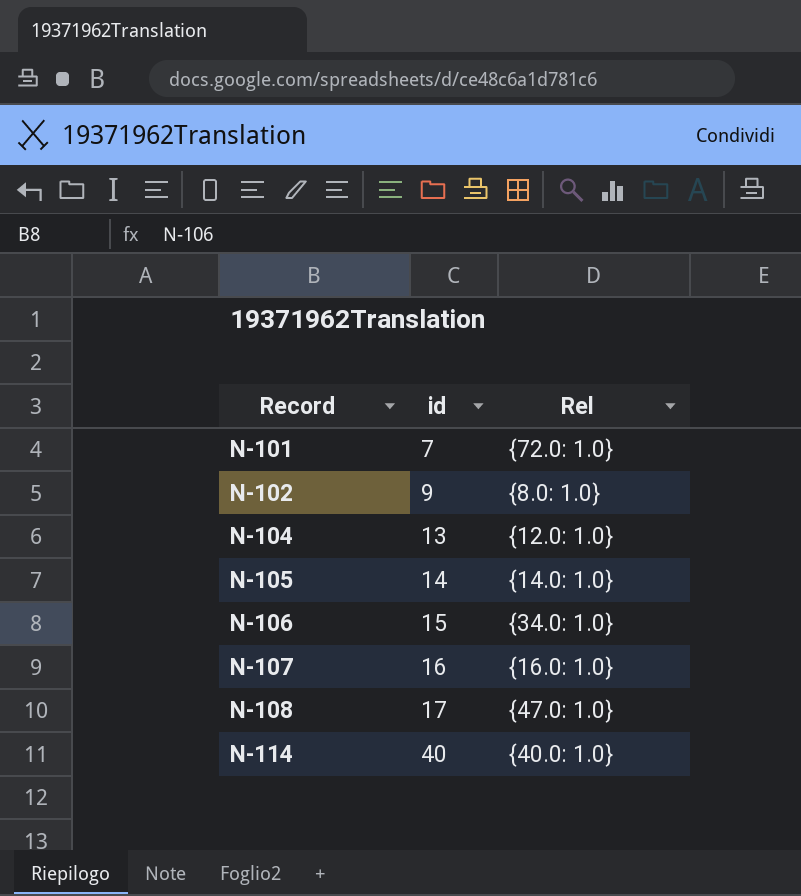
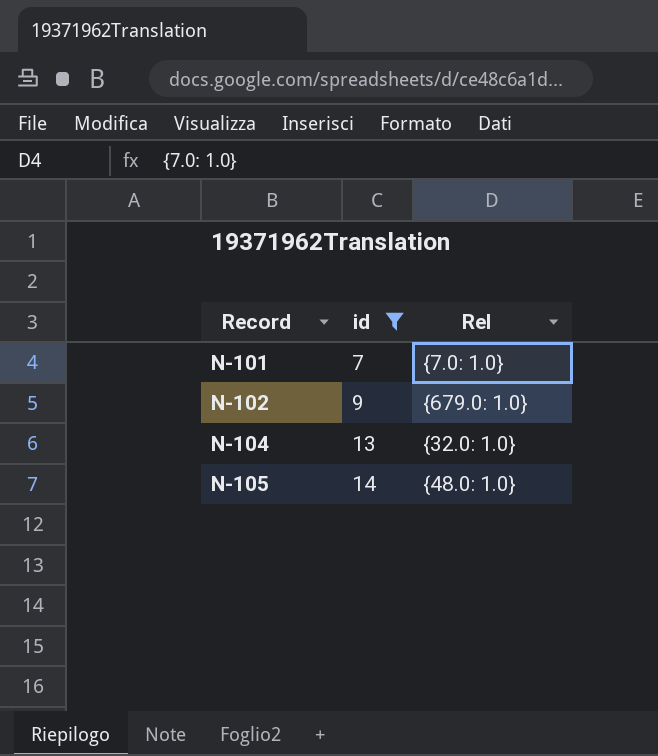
filter: none -> id <= 14
N-101 | Rel: {72.0: 1.0} -> {7.0: 1.0}
N-102 | Rel: {8.0: 1.0} -> {679.0: 1.0}
N-104 | Rel: {12.0: 1.0} -> {32.0: 1.0}
N-105 | Rel: {14.0: 1.0} -> {48.0: 1.0}

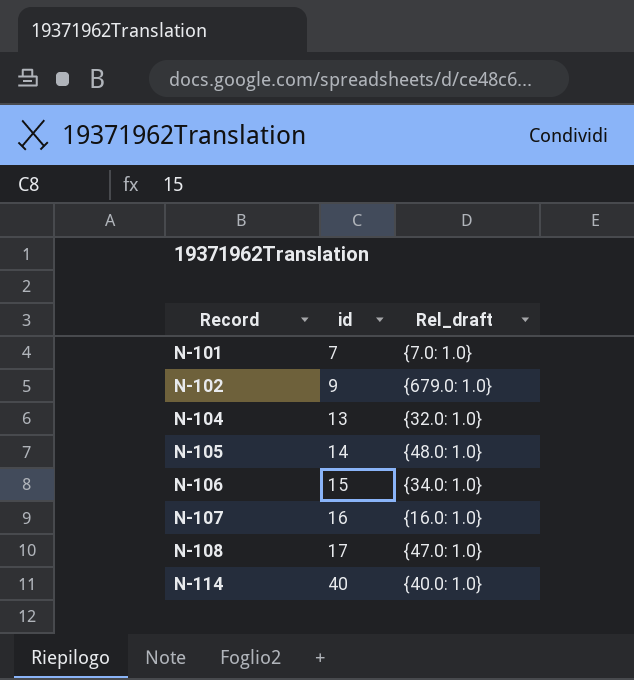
filter: id <= 14 -> none
column name: Rel -> Rel_draft

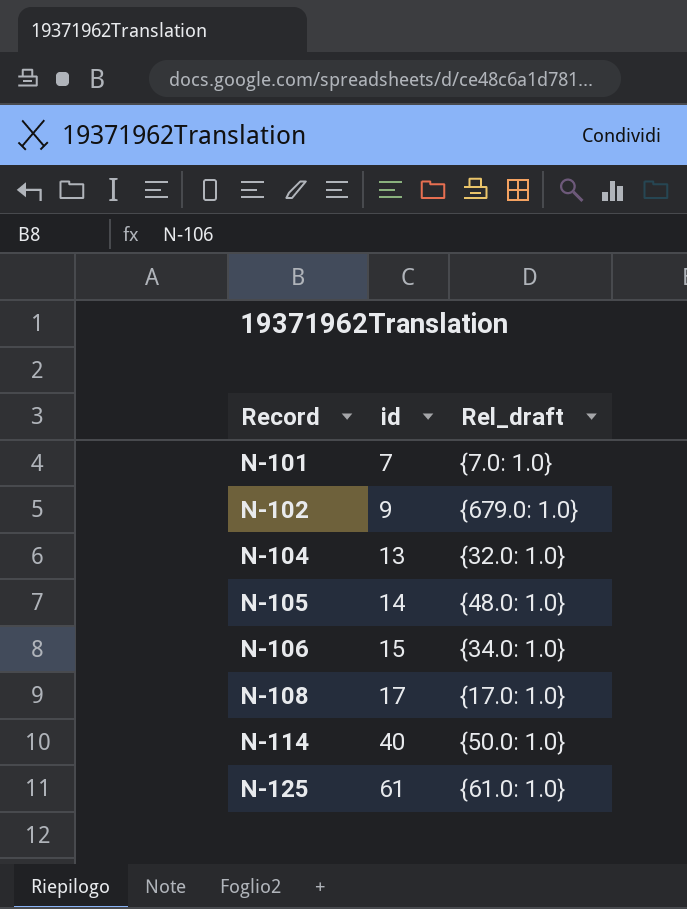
row N-107: 16 | {16.0: 1.0} -> none
N-108 | Rel_draft: {47.0: 1.0} -> {17.0: 1.0}
N-114 | Rel_draft: {40.0: 1.0} -> {50.0: 1.0}
row N-125: none -> 61 | {61.0: 1.0}

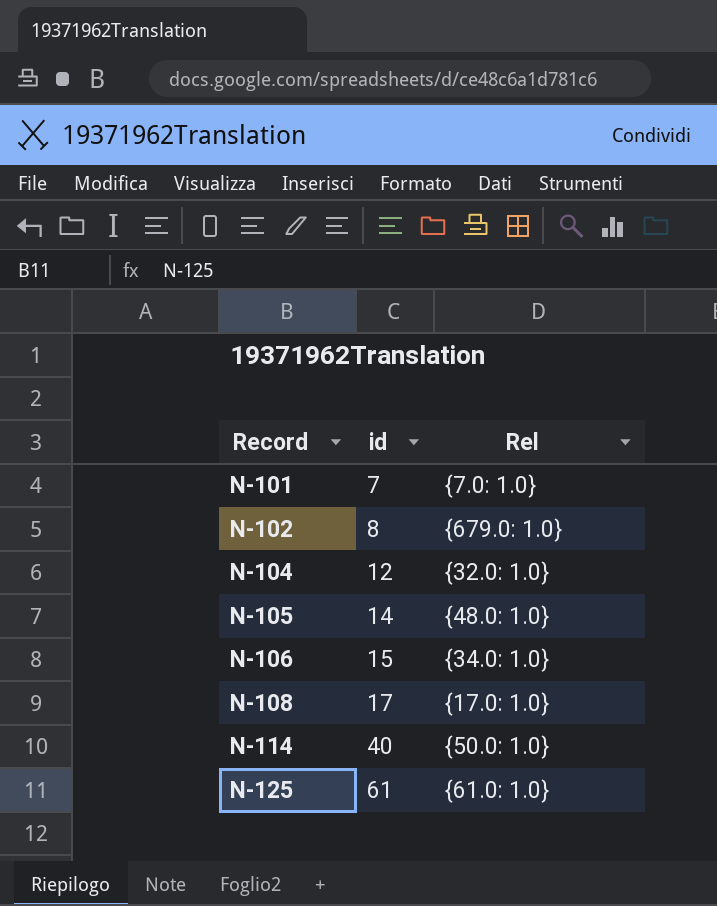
column name: Rel_draft -> Rel
N-102 | id: 9 -> 8
N-104 | id: 13 -> 12

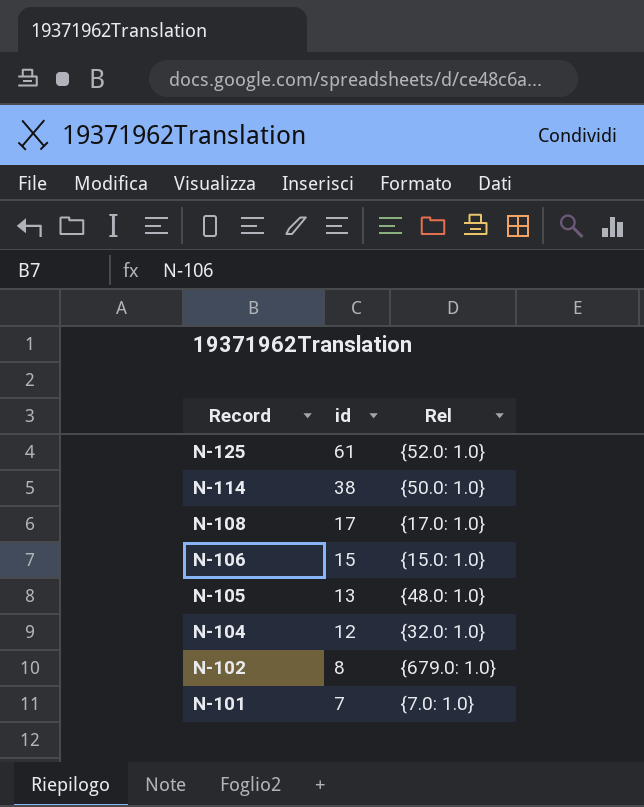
row order: Record ascending -> Record descending
N-125 | Rel: {61.0: 1.0} -> {52.0: 1.0}
N-114 | id: 40 -> 38
N-106 | Rel: {34.0: 1.0} -> {15.0: 1.0}
N-105 | id: 14 -> 13

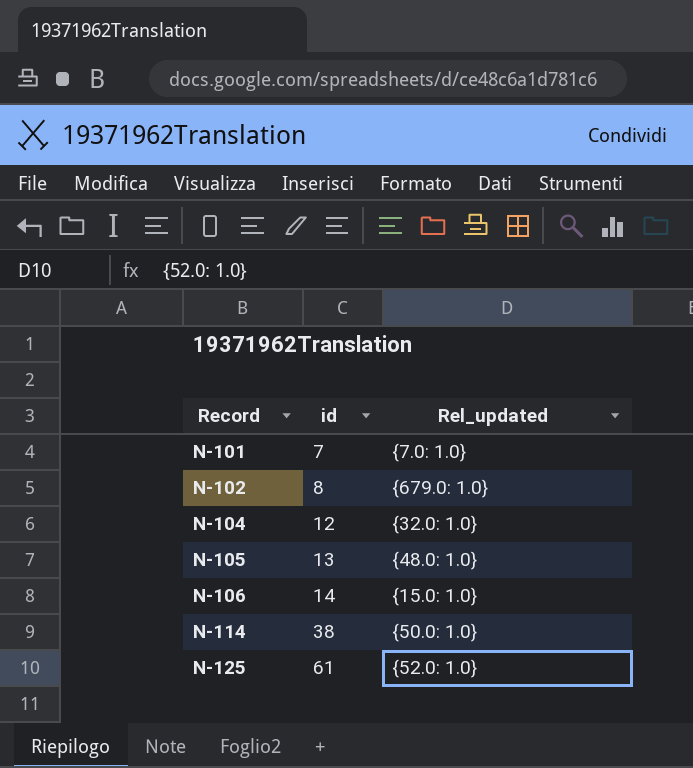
row order: Record descending -> Record ascending
column name: Rel -> Rel_updated
row N-108: 17 | {17.0: 1.0} -> none
N-106 | id: 15 -> 14

